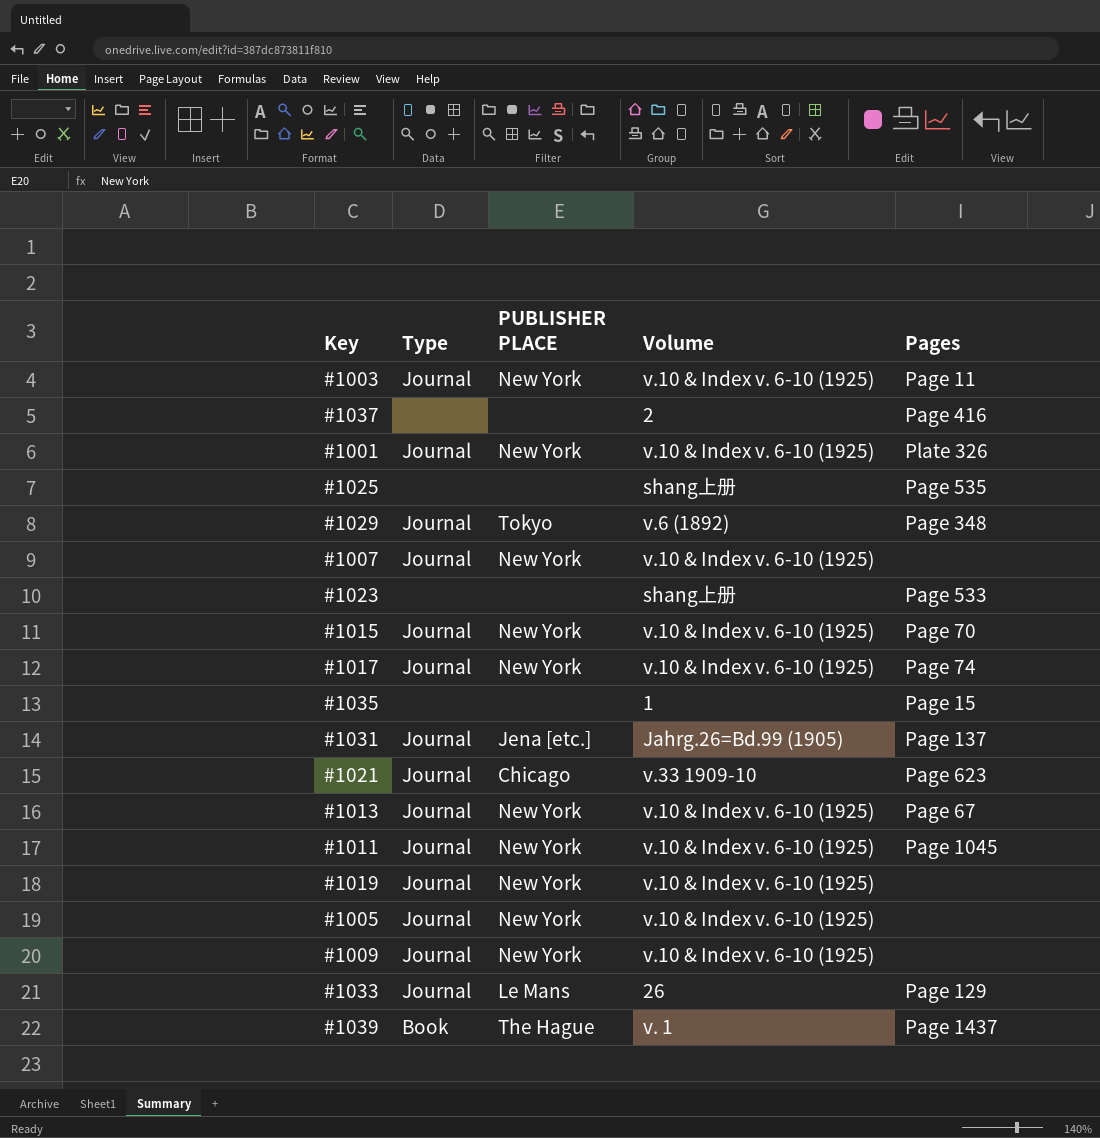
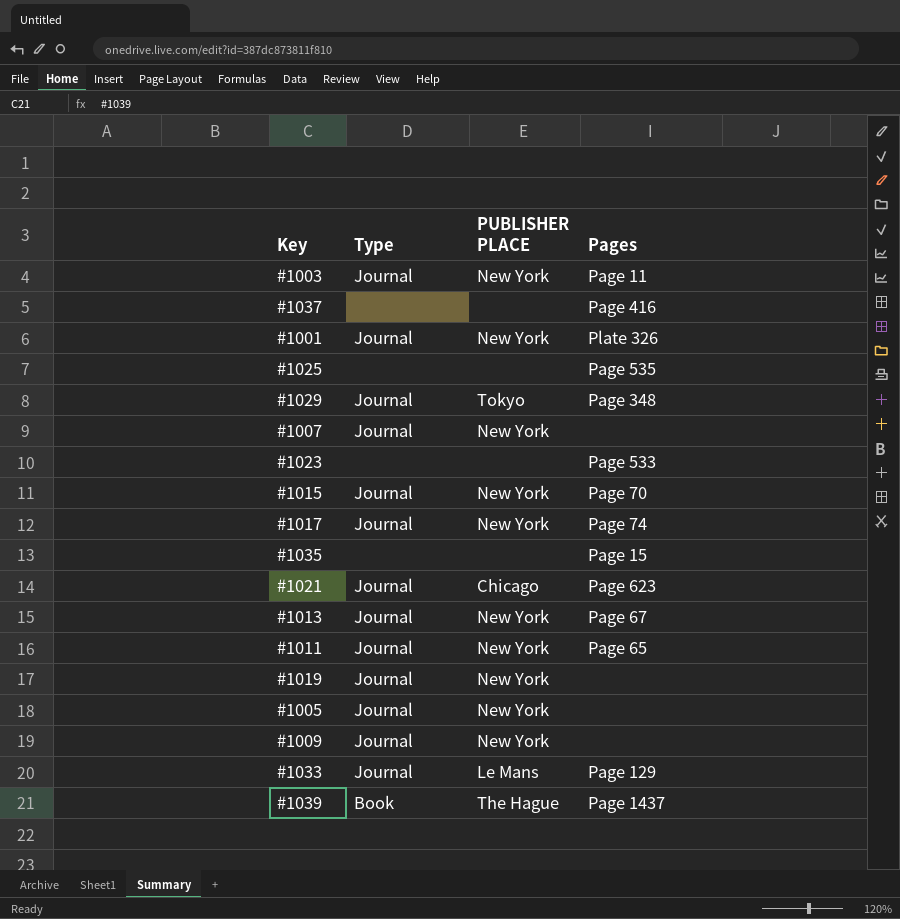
column Volume | position: 4 -> none
row #1031: Journal | Jena [etc.] | Jahrg.26=Bd.99 (1905) | Page 137 -> none
#1011 | Pages: Page 1045 -> Page 65

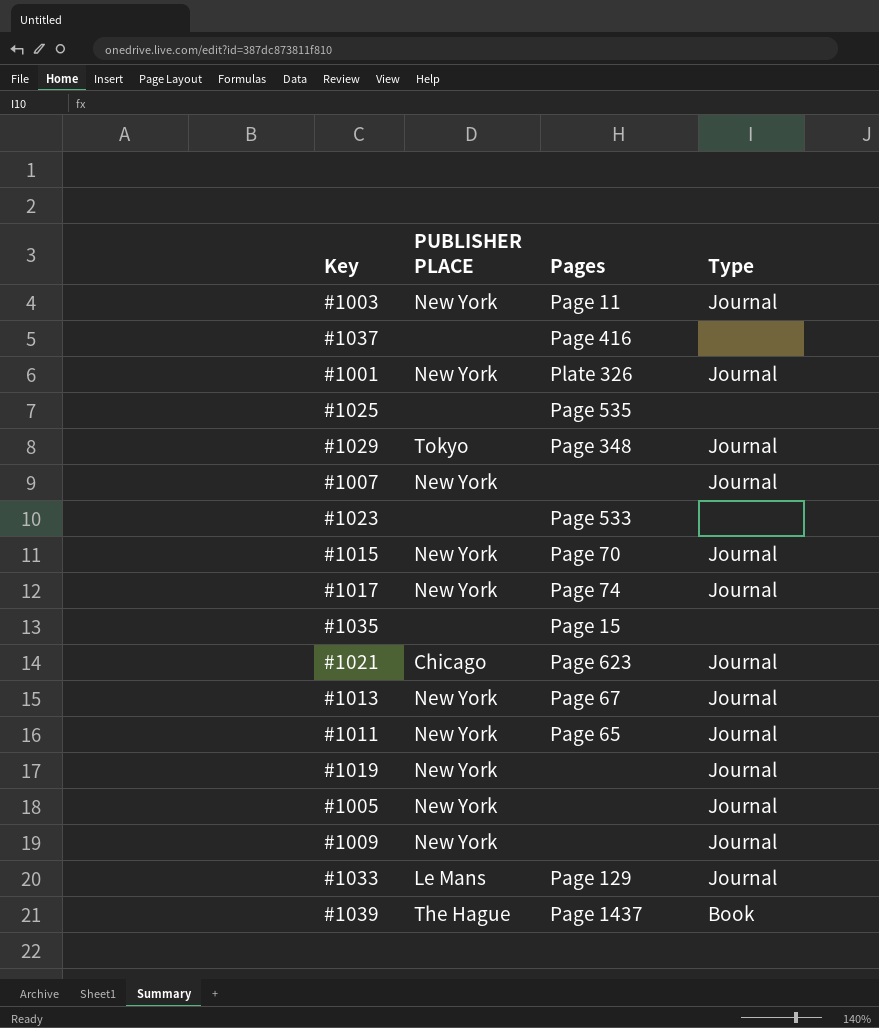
column Type | position: 2 -> 4

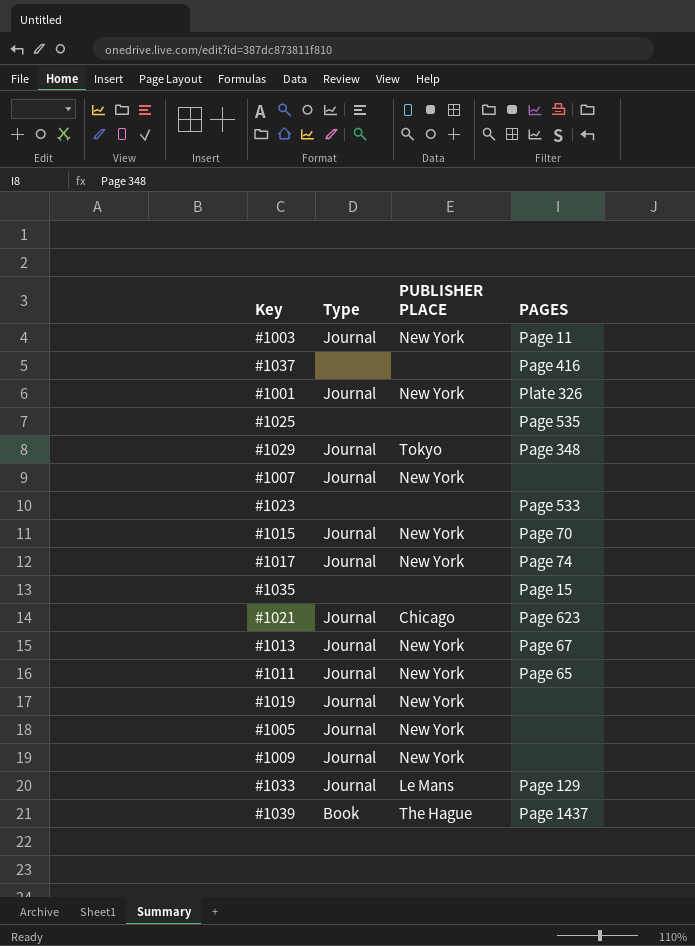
column Type | position: 4 -> 2
column name: Pages -> PAGES

